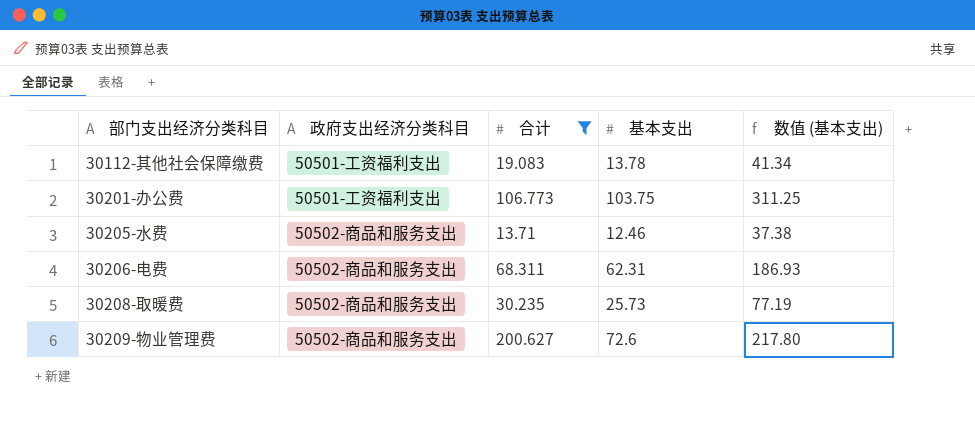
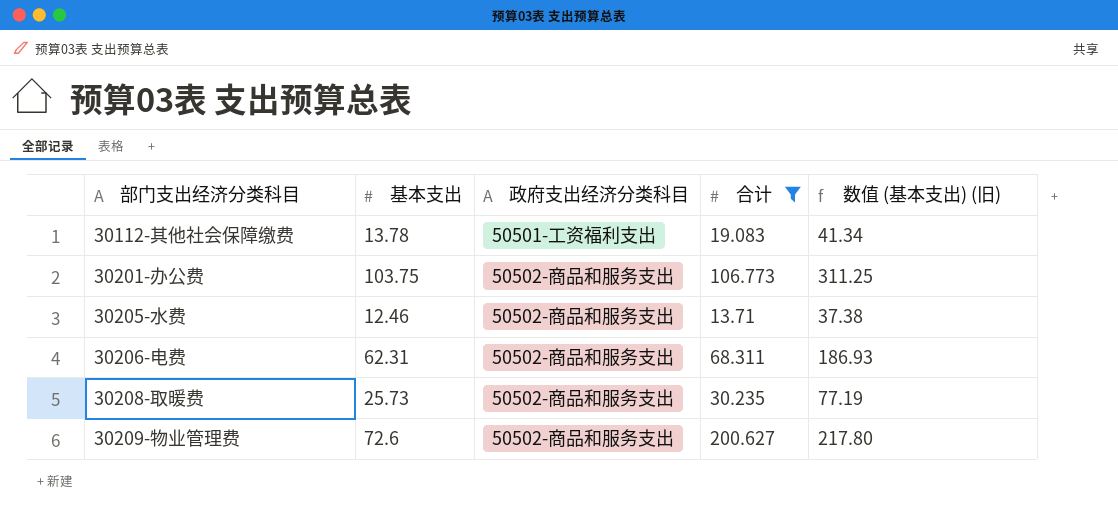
column 基本支出 | position: 4 -> 2
column name: 数值 (基本支出) -> 数值 (基本支出) (旧)
30201-办公费 | 政府支出经济分类科目: 50501-工资福利支出 -> 50502-商品和服务支出

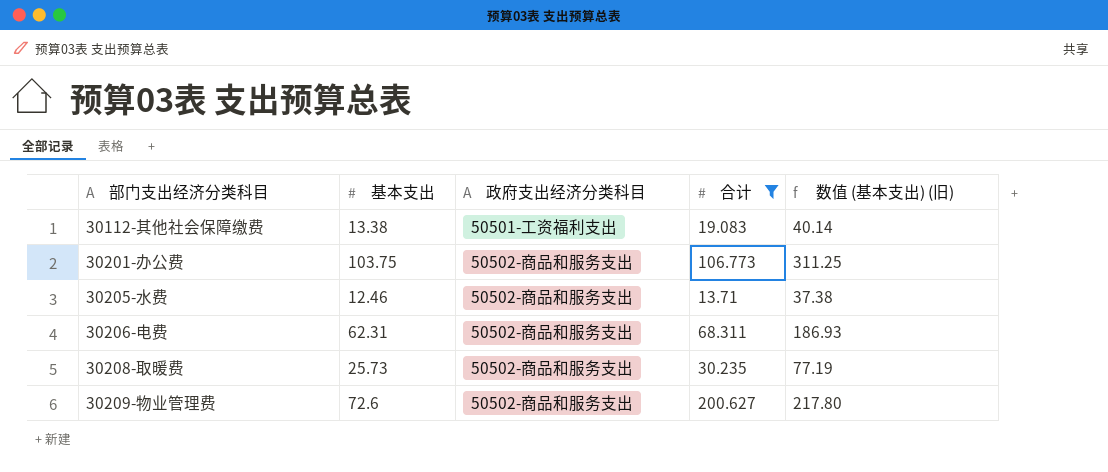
30112-其他社会保障缴费 | 基本支出: 13.78 -> 13.38
30112-其他社会保障缴费 | 数值 (基本支出) (旧): 41.34 -> 40.14

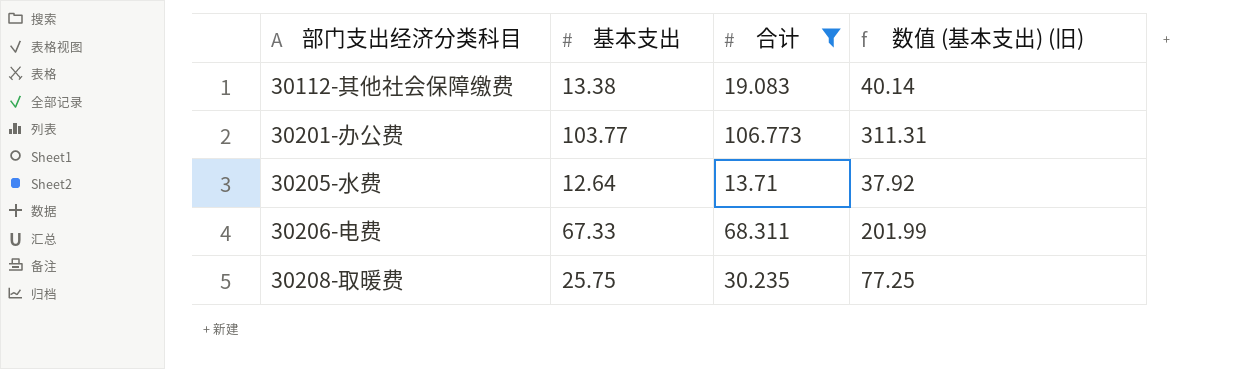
column 政府支出经济分类科目 | position: 3 -> none
row 30209-物业管理费: 72.6 | 50502-商品和服务支出 | 200.627 | 217.80 -> none
30201-办公费 | 基本支出: 103.75 -> 103.77
30201-办公费 | 数值 (基本支出) (旧): 311.25 -> 311.31
30205-水费 | 基本支出: 12.46 -> 12.64
30205-水费 | 数值 (基本支出) (旧): 37.38 -> 37.92
30206-电费 | 基本支出: 62.31 -> 67.33
30206-电费 | 数值 (基本支出) (旧): 186.93 -> 201.99
30208-取暖费 | 基本支出: 25.73 -> 25.75
30208-取暖费 | 数值 (基本支出) (旧): 77.19 -> 77.25

